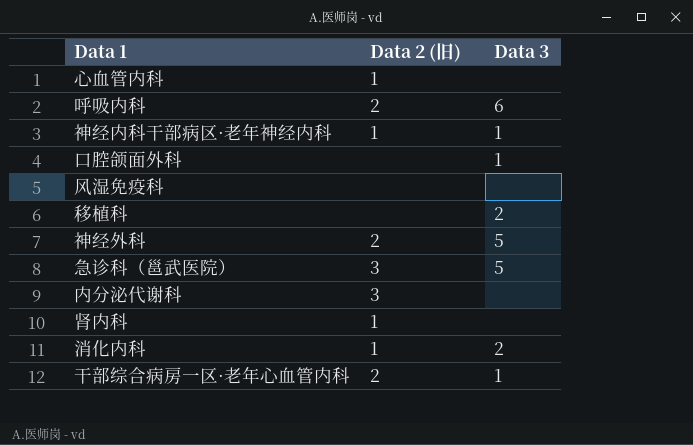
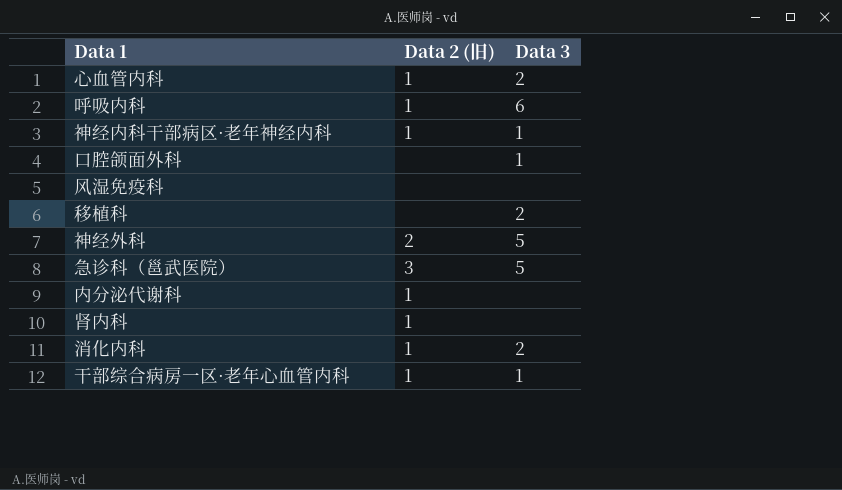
心血管内科 | Data 3: none -> 2
呼吸内科 | Data 2 (旧): 2 -> 1
内分泌代谢科 | Data 2 (旧): 3 -> 1
干部综合病房一区·老年心血管内科 | Data 2 (旧): 2 -> 1

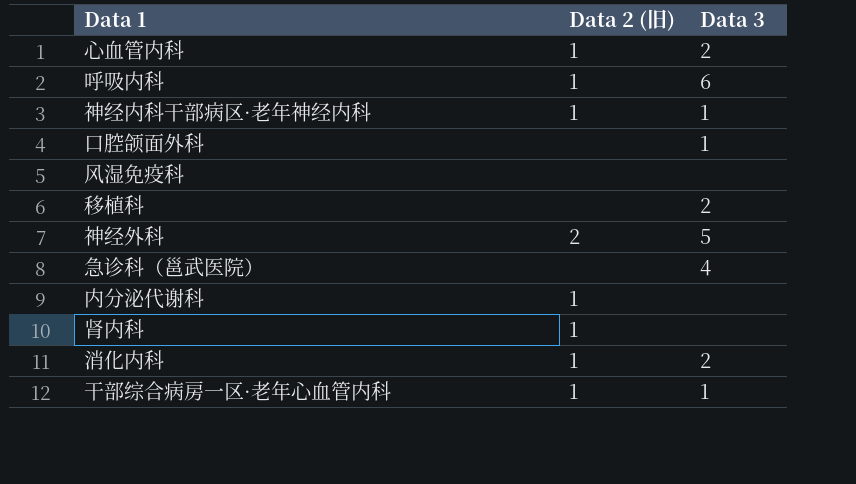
急诊科（邕武医院） | Data 2 (旧): 3 -> none
急诊科（邕武医院） | Data 3: 5 -> 4

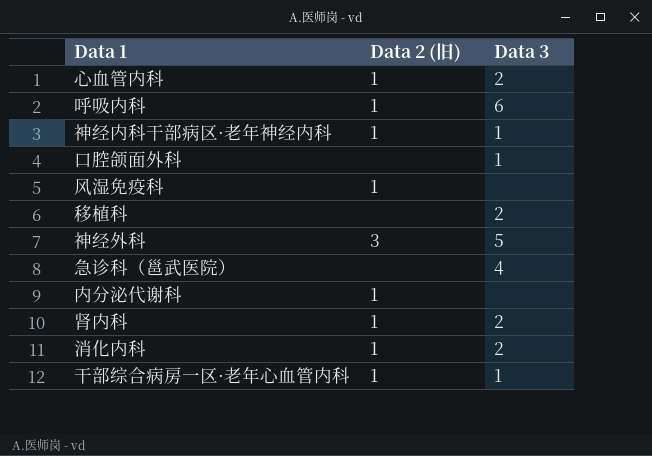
风湿免疫科 | Data 2 (旧): none -> 1
神经外科 | Data 2 (旧): 2 -> 3
肾内科 | Data 3: none -> 2

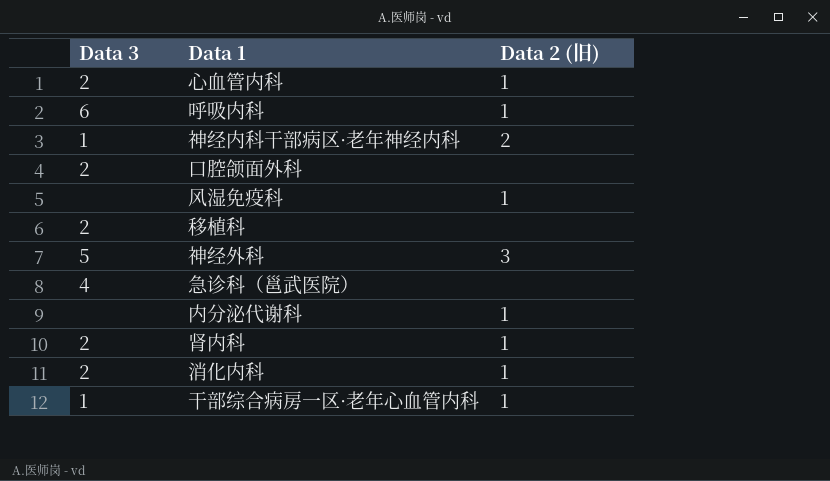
column Data 3 | position: 3 -> 1
神经内科干部病区·老年神经内科 | Data 2 (旧): 1 -> 2
口腔颌面外科 | Data 3: 1 -> 2

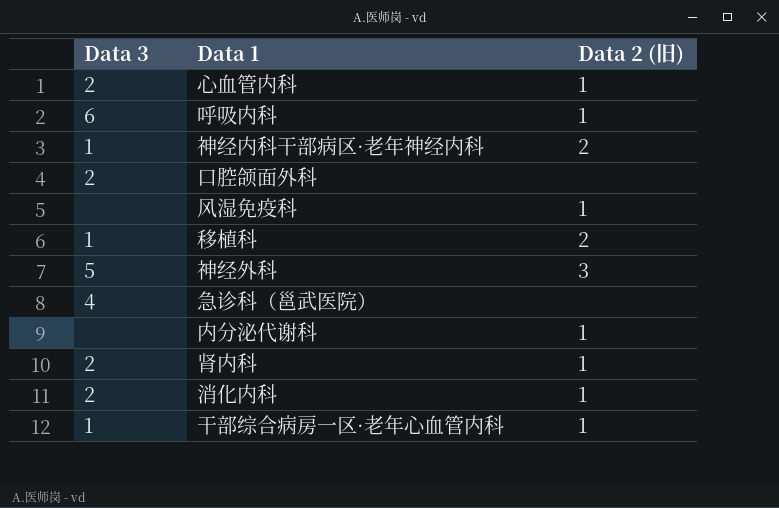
移植科 | Data 3: 2 -> 1
移植科 | Data 2 (旧): none -> 2

